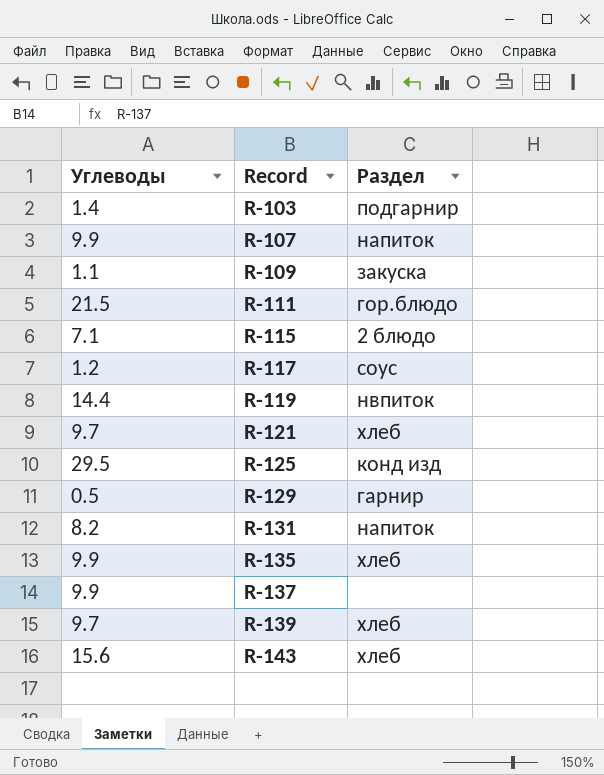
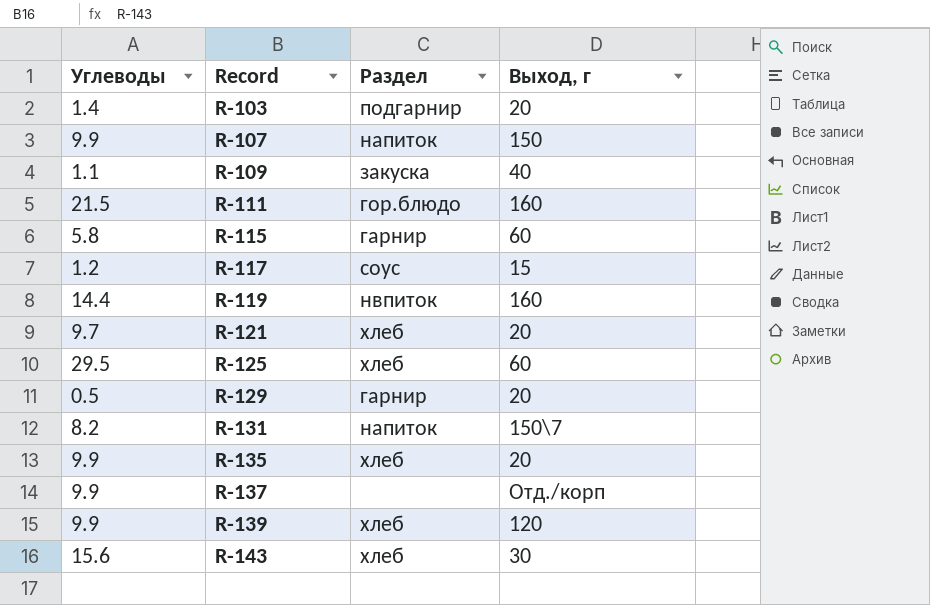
column Выход, г | position: none -> 4
R-115 | Углеводы: 7.1 -> 5.8
R-115 | Раздел: 2 блюдо -> гарнир
R-125 | Раздел: конд изд -> хлеб
R-139 | Углеводы: 9.7 -> 9.9

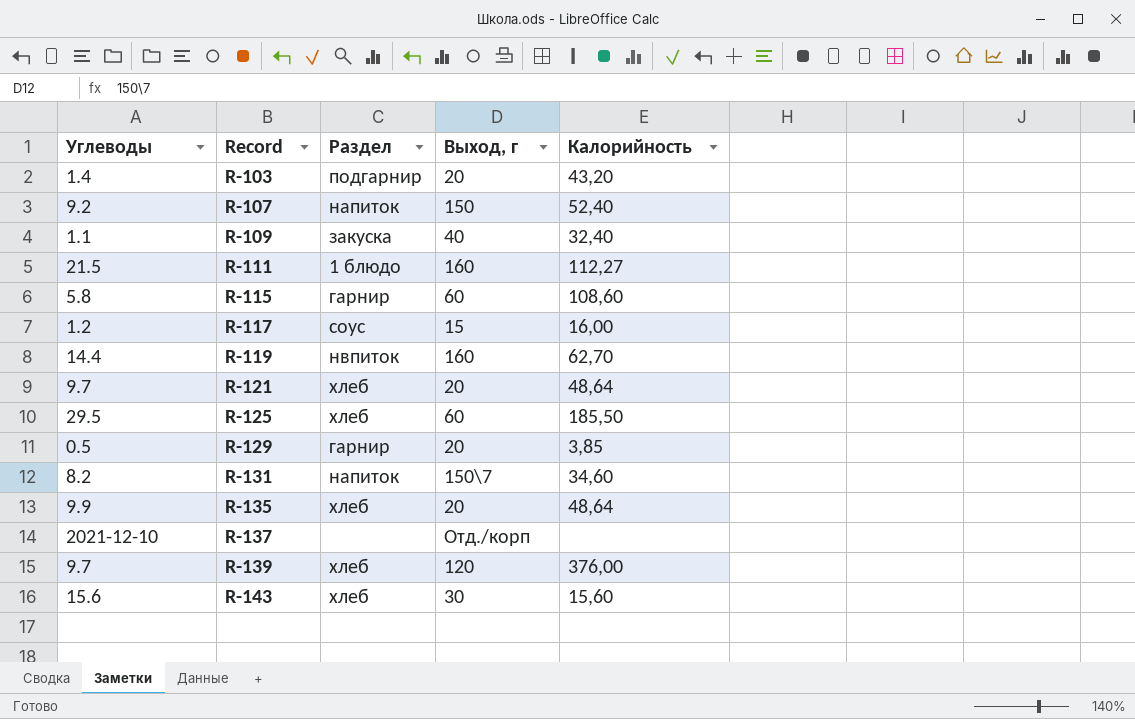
column Калорийность | position: none -> 5
R-107 | Углеводы: 9.9 -> 9.2
R-111 | Раздел: гор.блюдо -> 1 блюдо
R-137 | Углеводы: 9.9 -> 2021-12-10
R-139 | Углеводы: 9.9 -> 9.7

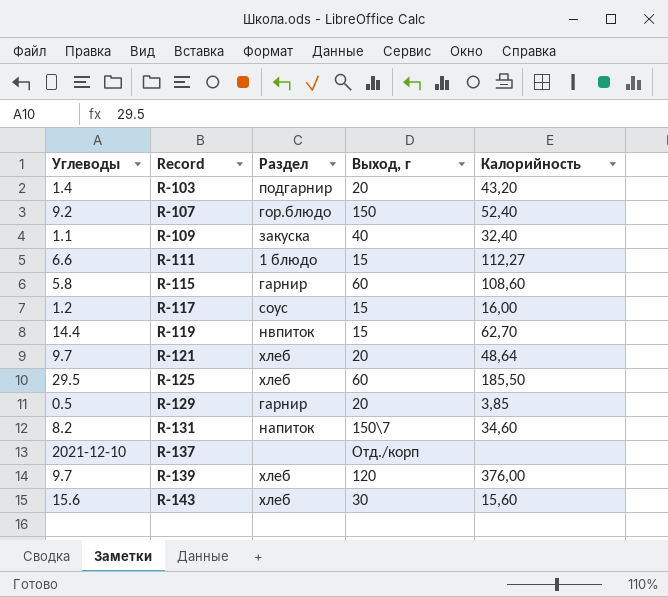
row R-135: 9.9 | хлеб | 20 | 48,64 -> none
R-107 | Раздел: напиток -> гор.блюдо
R-111 | Углеводы: 21.5 -> 6.6
R-111 | Выход, г: 160 -> 15
R-119 | Выход, г: 160 -> 15

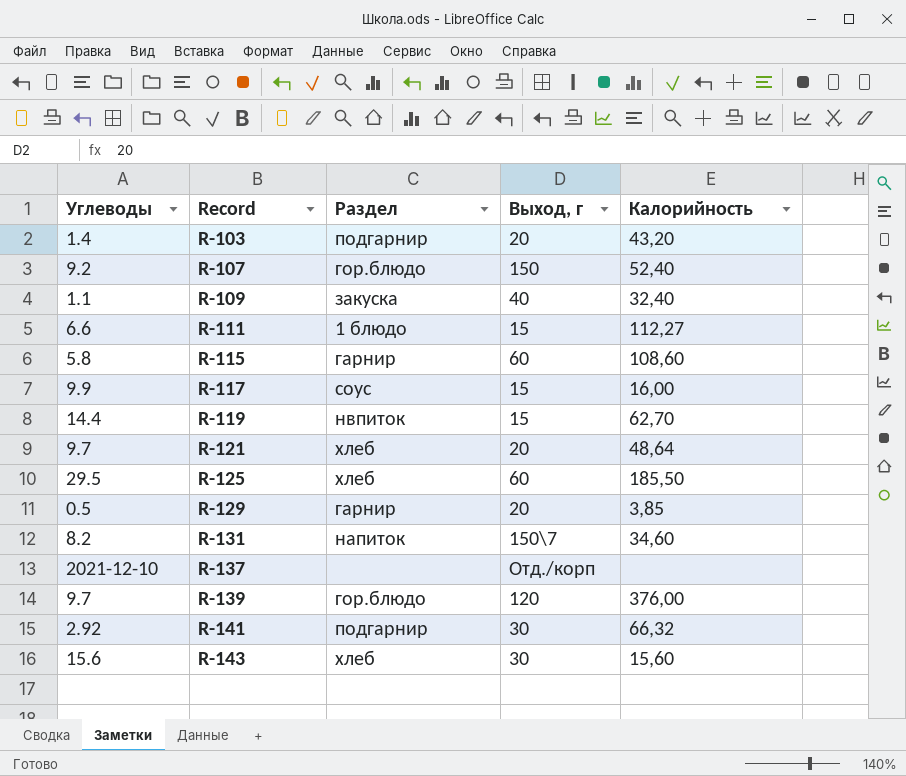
R-117 | Углеводы: 1.2 -> 9.9
R-139 | Раздел: хлеб -> гор.блюдо
row R-141: none -> 2.92 | подгарнир | 30 | 66,32

